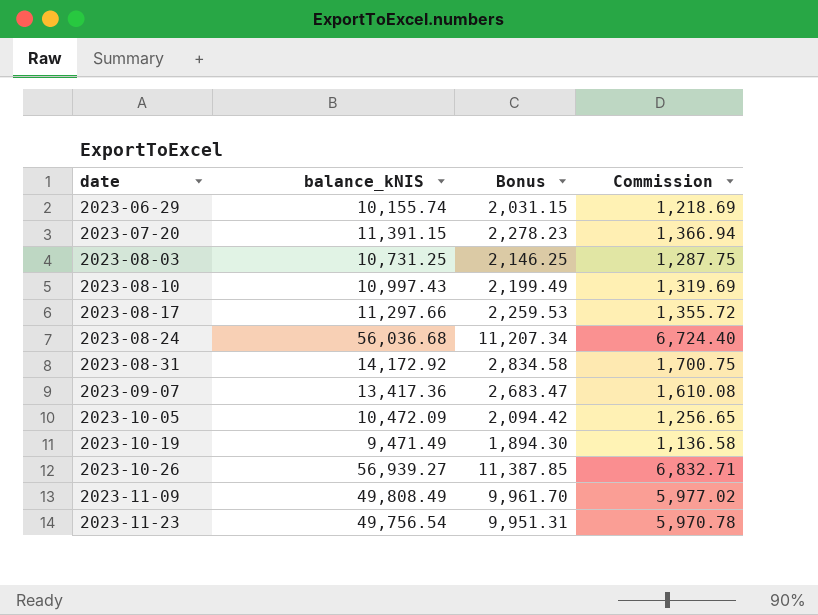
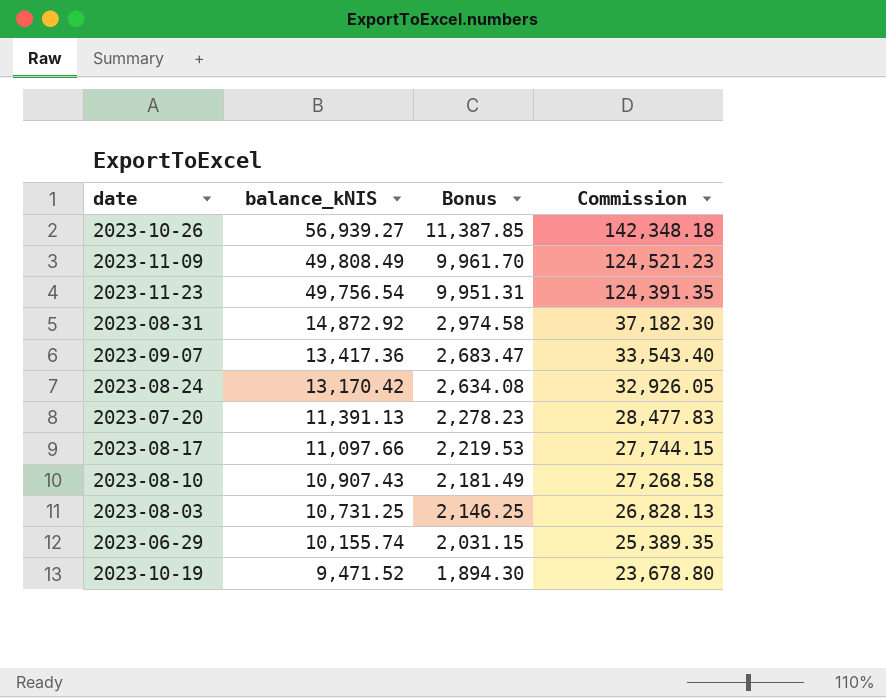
row order: date ascending -> balance_kNIS descending
column Commission | formula: [balance_kNIS] * 0.12 -> [balance_kNIS] * 2.5
row 2023-10-05: 10,472.09 | 2,094.42 | 1,256.65 -> none
2023-08-31 | balance_kNIS: 14,172.92 -> 14,872.92
2023-08-31 | Bonus: 2,834.58 -> 2,974.58
2023-08-24 | balance_kNIS: 56,036.68 -> 13,170.42
2023-08-24 | Bonus: 11,207.34 -> 2,634.08
2023-07-20 | balance_kNIS: 11,391.15 -> 11,391.13
2023-08-17 | balance_kNIS: 11,297.66 -> 11,097.66
2023-08-17 | Bonus: 2,259.53 -> 2,219.53
2023-08-10 | balance_kNIS: 10,997.43 -> 10,907.43
2023-08-10 | Bonus: 2,199.49 -> 2,181.49
2023-10-19 | balance_kNIS: 9,471.49 -> 9,471.52

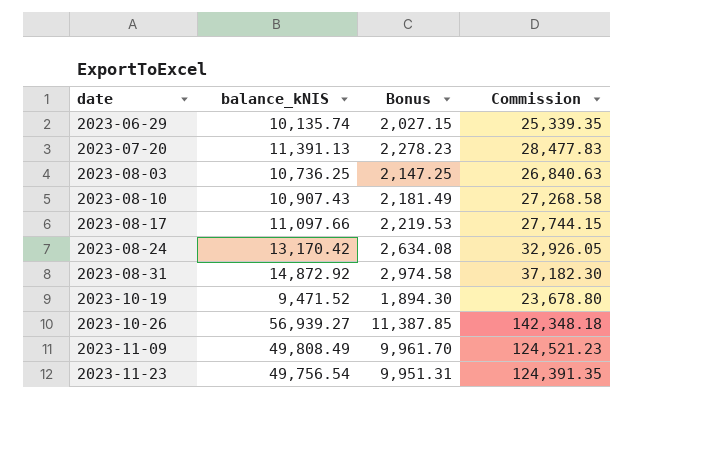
row order: balance_kNIS descending -> date ascending
row 2023-09-07: 13,417.36 | 2,683.47 | 33,543.40 -> none
2023-06-29 | balance_kNIS: 10,155.74 -> 10,135.74
2023-06-29 | Bonus: 2,031.15 -> 2,027.15
2023-06-29 | Commission: 25,389.35 -> 25,339.35
2023-08-03 | balance_kNIS: 10,731.25 -> 10,736.25
2023-08-03 | Bonus: 2,146.25 -> 2,147.25
2023-08-03 | Commission: 26,828.13 -> 26,840.63

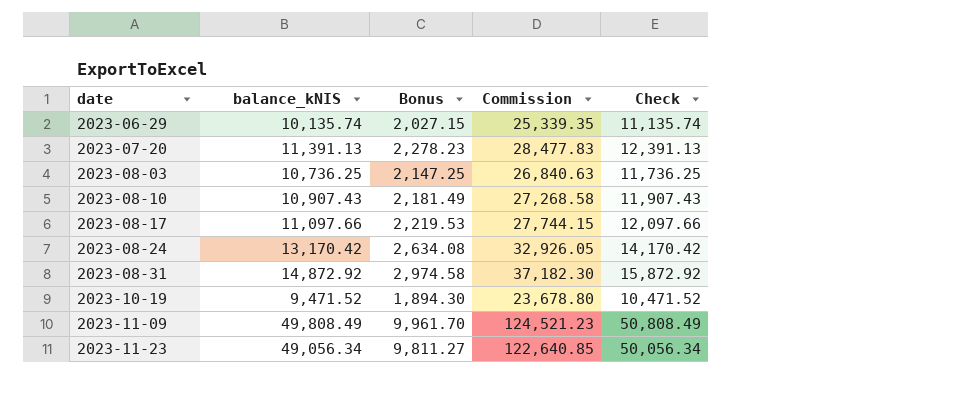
column Check | formula: none -> [balance_kNIS] + 1000
row 2023-10-26: 56,939.27 | 11,387.85 | 142,348.18 -> none
2023-11-23 | balance_kNIS: 49,756.54 -> 49,056.34
2023-11-23 | Bonus: 9,951.31 -> 9,811.27
2023-11-23 | Commission: 124,391.35 -> 122,640.85

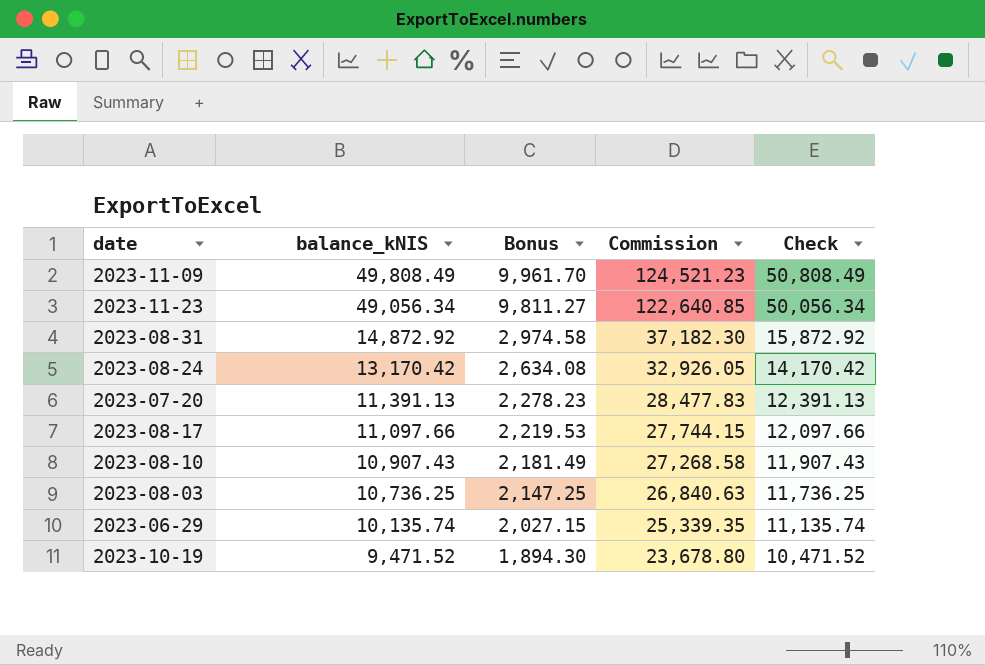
row order: date ascending -> balance_kNIS descending

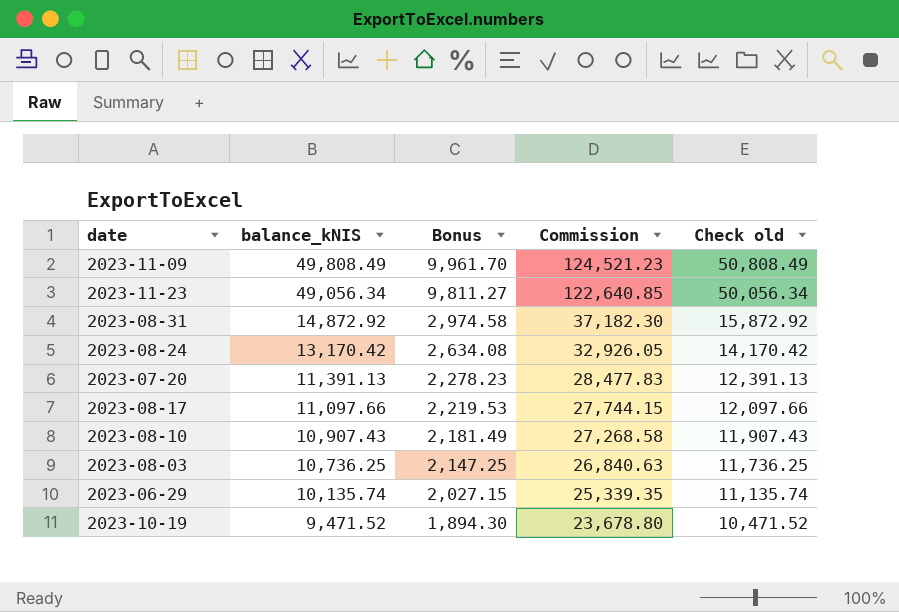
column name: Check -> Check old

